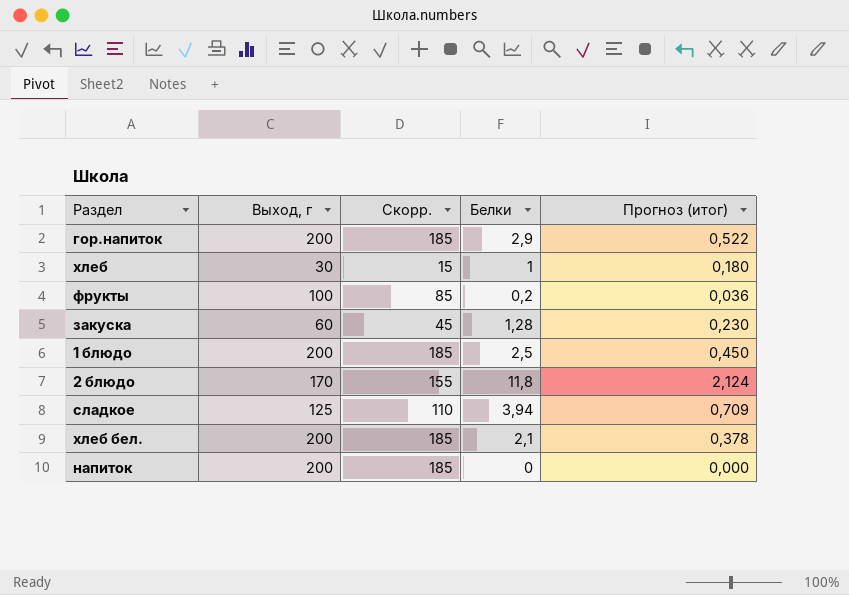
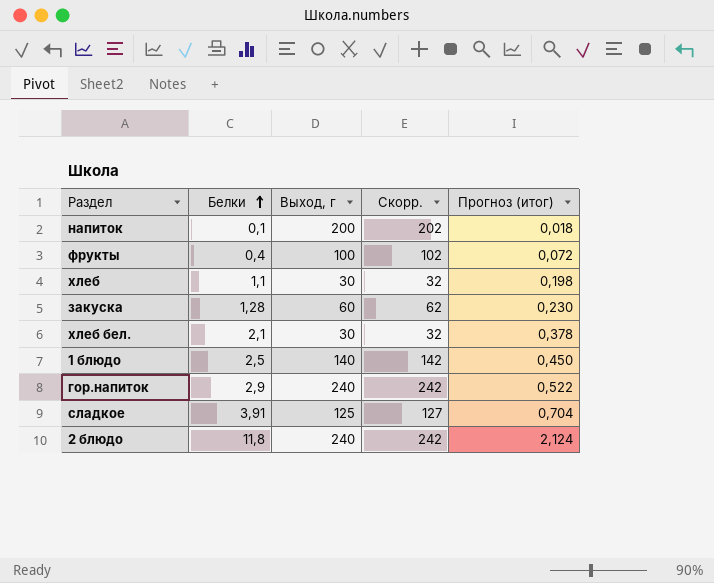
row order: none -> Белки ascending
column Белки | position: 4 -> 2
column Скорр. | formula: [Выход, г] - 15 -> [Выход, г] + 2
напиток | Белки: 0 -> 0,1
напиток | Прогноз (итог): 0,000 -> 0,018
фрукты | Белки: 0,2 -> 0,4
фрукты | Прогноз (итог): 0,036 -> 0,072
хлеб | Белки: 1 -> 1,1
хлеб | Прогноз (итог): 0,180 -> 0,198
хлеб бел. | Выход, г: 200 -> 30
1 блюдо | Выход, г: 200 -> 140
гор.напиток | Выход, г: 200 -> 240
сладкое | Белки: 3,94 -> 3,91
сладкое | Прогноз (итог): 0,709 -> 0,704
2 блюдо | Выход, г: 170 -> 240

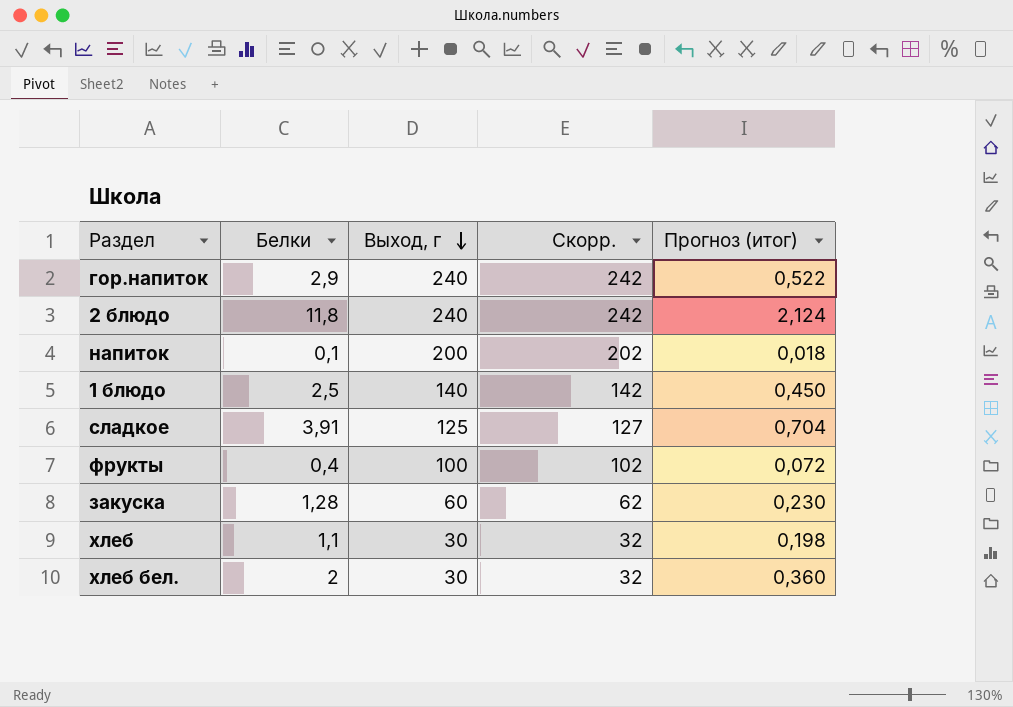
row order: Белки ascending -> Выход, г descending
хлеб бел. | Белки: 2,1 -> 2
хлеб бел. | Прогноз (итог): 0,378 -> 0,360

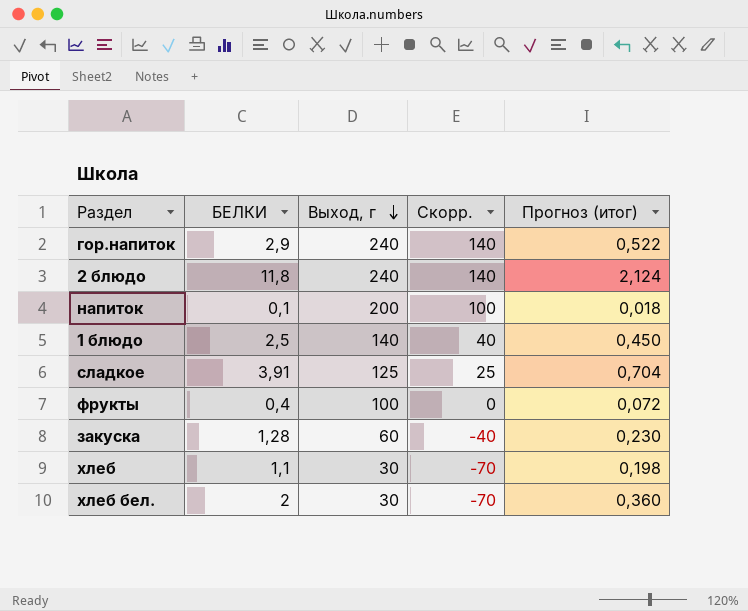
column name: Белки -> БЕЛКИ
column Скорр. | formula: [Выход, г] + 2 -> [Выход, г] - 100

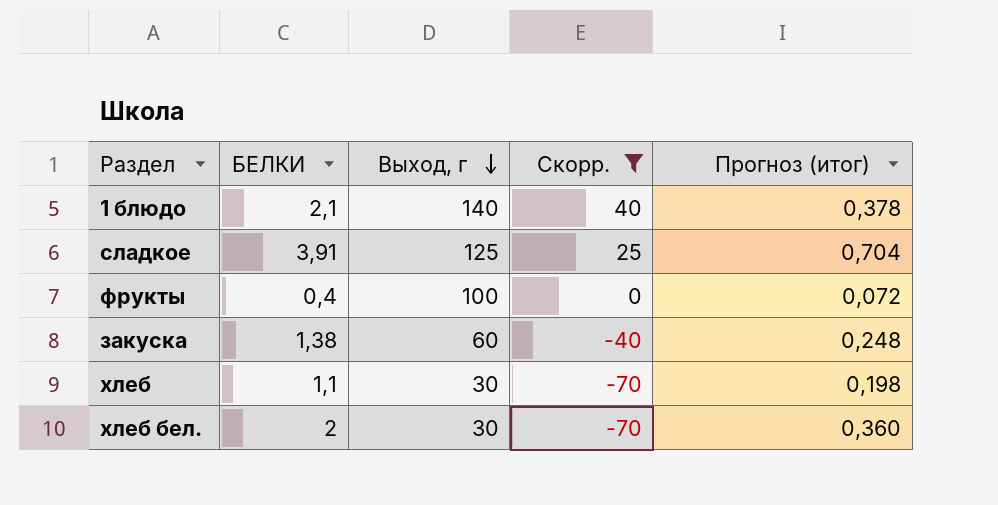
filter: none -> Скорр. <= 40
1 блюдо | БЕЛКИ: 2,5 -> 2,1
1 блюдо | Прогноз (итог): 0,450 -> 0,378
закуска | БЕЛКИ: 1,28 -> 1,38
закуска | Прогноз (итог): 0,230 -> 0,248

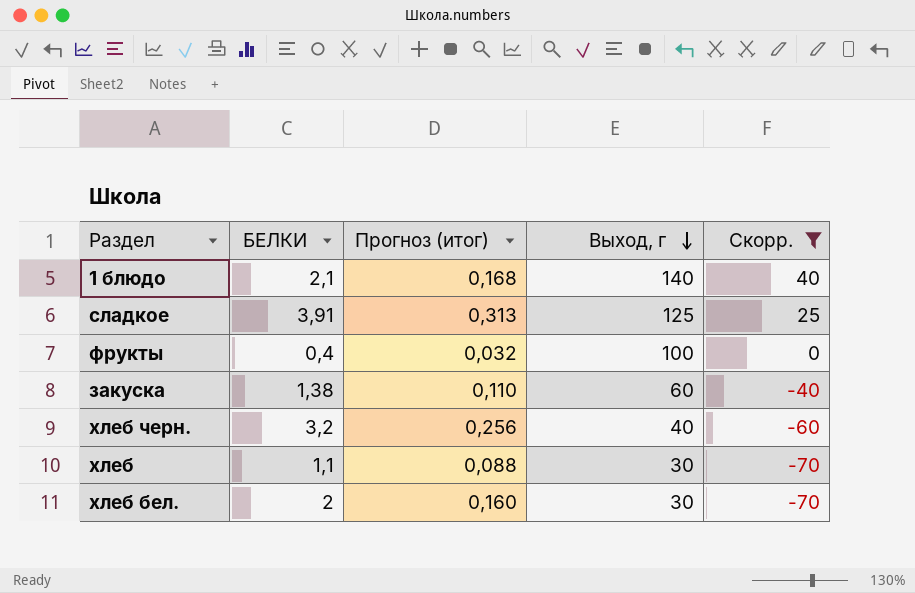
column Прогноз (итог) | formula: [БЕЛКИ] * 0,18 -> [БЕЛКИ] * 0,08
column Прогноз (итог) | position: 5 -> 3
row хлеб черн.: none -> 3,2 | 0,256 | 40 | -60

